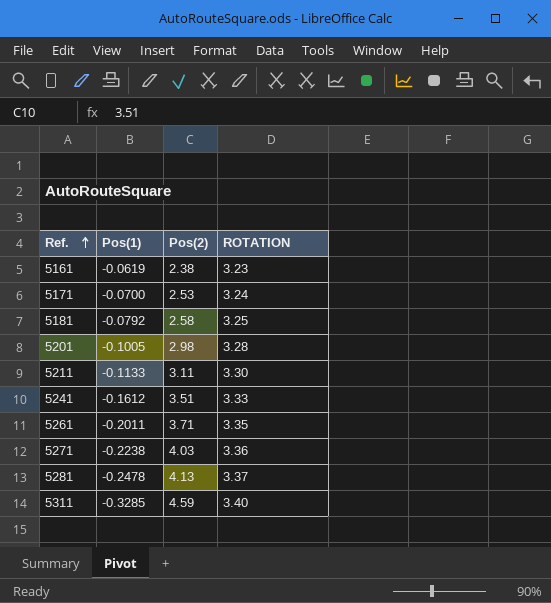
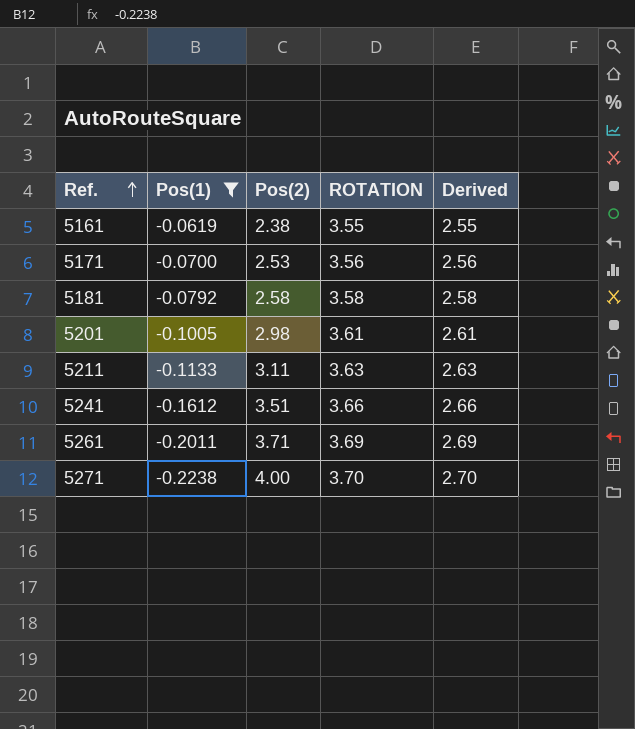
filter: none -> Pos(1) >= -0.2238
column Derived | formula: none -> [ROTATION] - 1
5161 | ROTATION: 3.23 -> 3.55
5171 | ROTATION: 3.24 -> 3.56
5181 | ROTATION: 3.25 -> 3.58
5201 | ROTATION: 3.28 -> 3.61
5211 | ROTATION: 3.30 -> 3.63
5241 | ROTATION: 3.33 -> 3.66
5261 | ROTATION: 3.35 -> 3.69
5271 | Pos(2): 4.03 -> 4.00
5271 | ROTATION: 3.36 -> 3.70

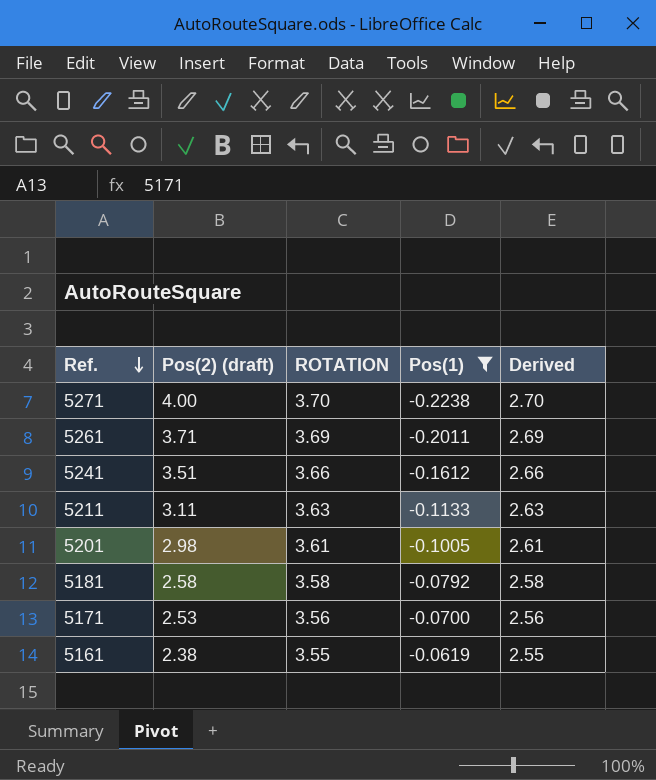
row order: Ref. ascending -> Ref. descending
column name: Pos(2) -> Pos(2) (draft)
column Pos(1) | position: 2 -> 4

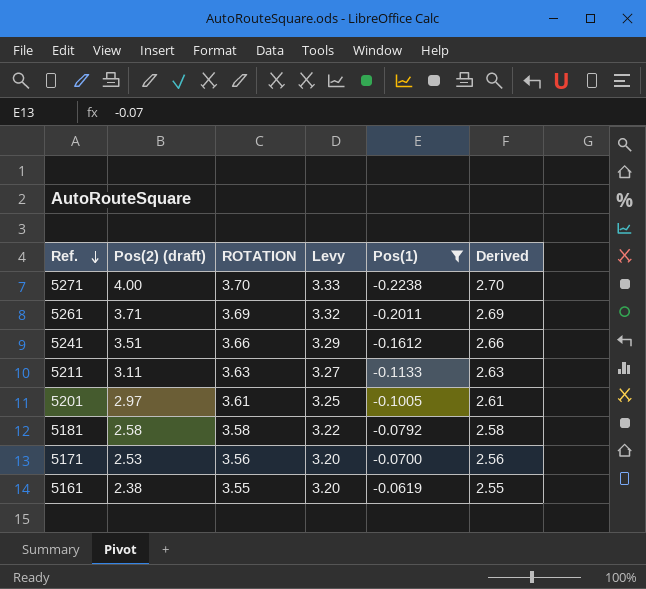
column Levy | formula: none -> [ROTATION] * 0.9
5201 | Pos(2) (draft): 2.98 -> 2.97

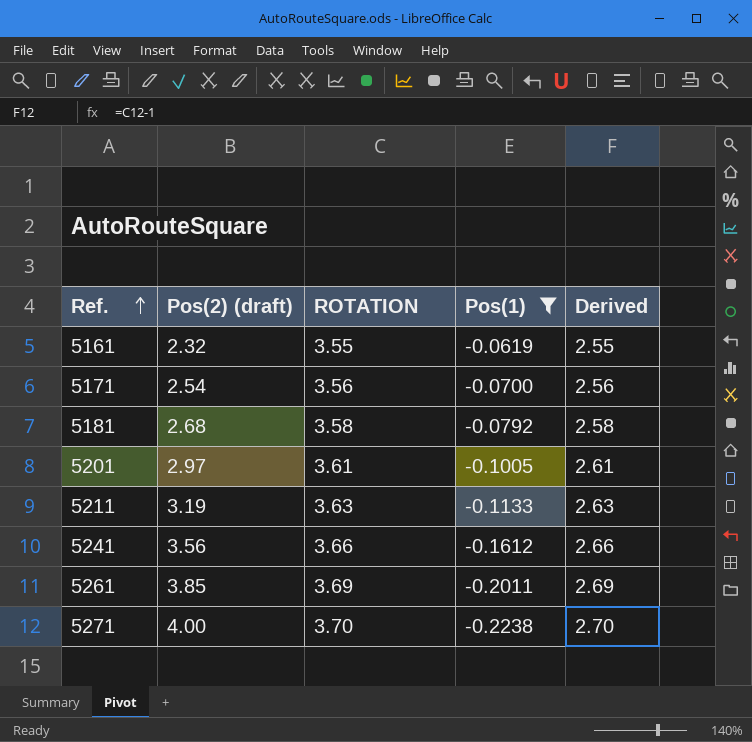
row order: Ref. descending -> Ref. ascending
column Levy | formula: [ROTATION] * 0.9 -> none
5161 | Pos(2) (draft): 2.38 -> 2.32
5171 | Pos(2) (draft): 2.53 -> 2.54
5181 | Pos(2) (draft): 2.58 -> 2.68
5211 | Pos(2) (draft): 3.11 -> 3.19
5241 | Pos(2) (draft): 3.51 -> 3.56
5261 | Pos(2) (draft): 3.71 -> 3.85

